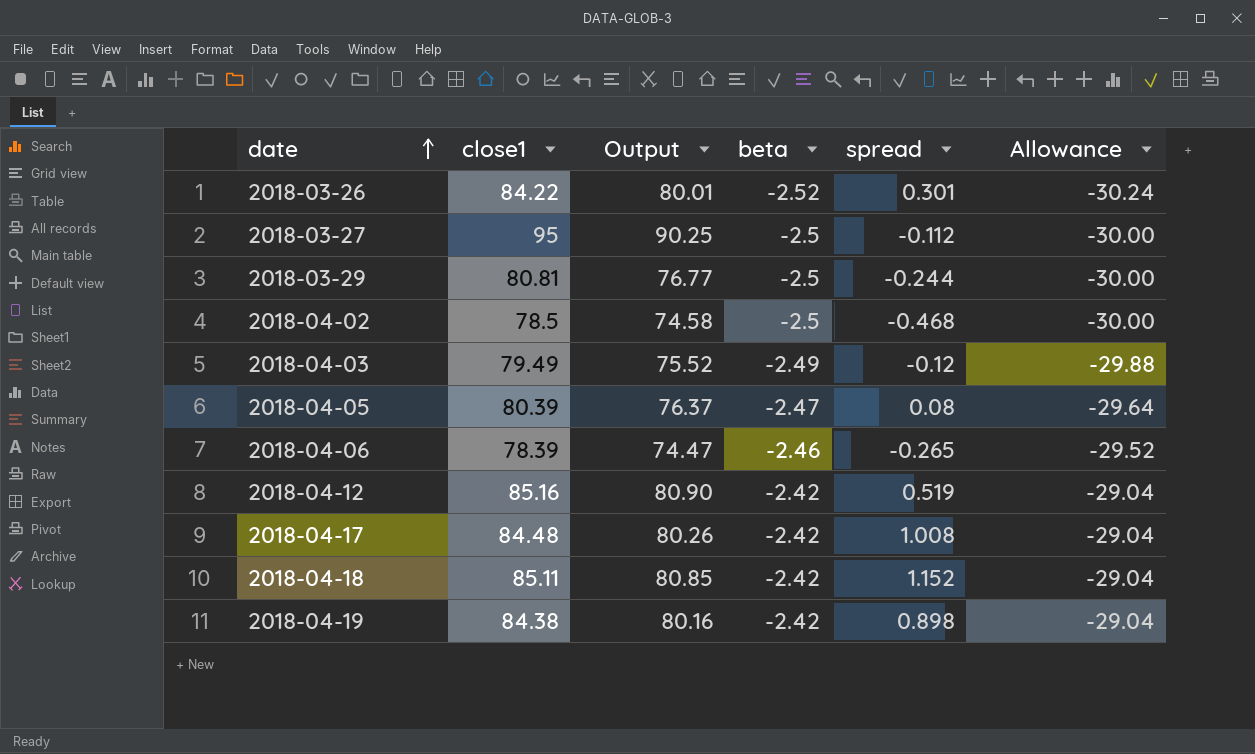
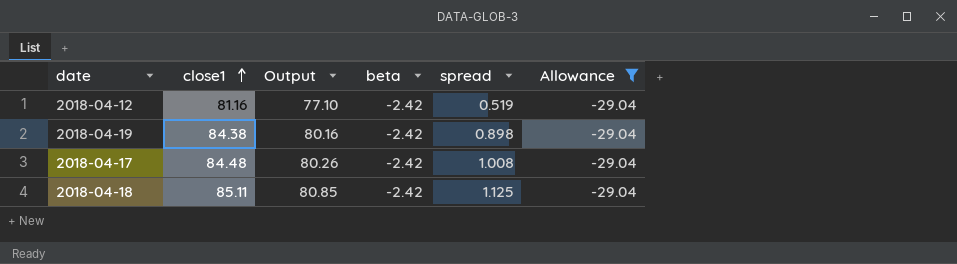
filter: none -> Allowance = -29.04
row order: date ascending -> close1 ascending
2018-04-12 | close1: 85.16 -> 81.16
2018-04-12 | Output: 80.90 -> 77.10
2018-04-18 | spread: 1.152 -> 1.125

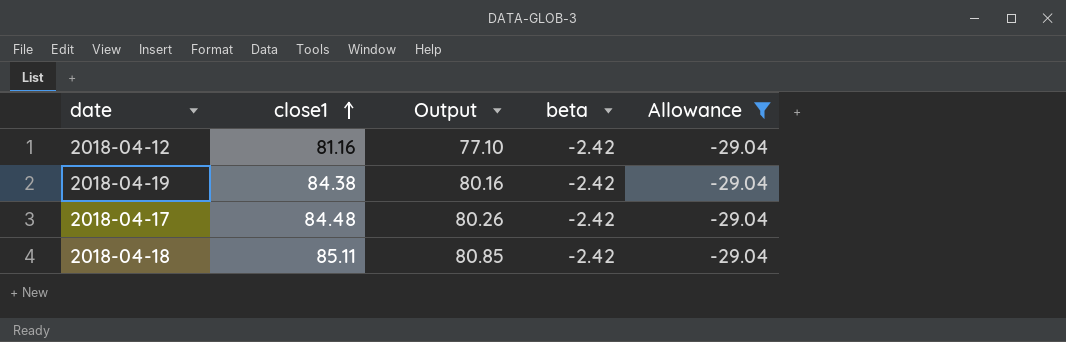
column spread | position: 5 -> none

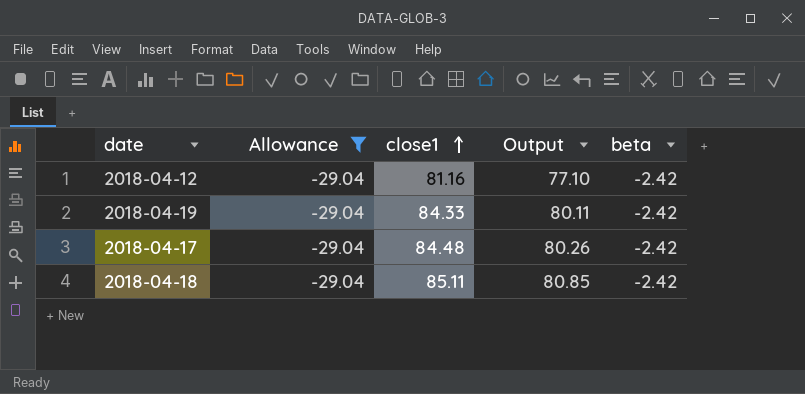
column Allowance | position: 5 -> 2
2018-04-19 | close1: 84.38 -> 84.33
2018-04-19 | Output: 80.16 -> 80.11

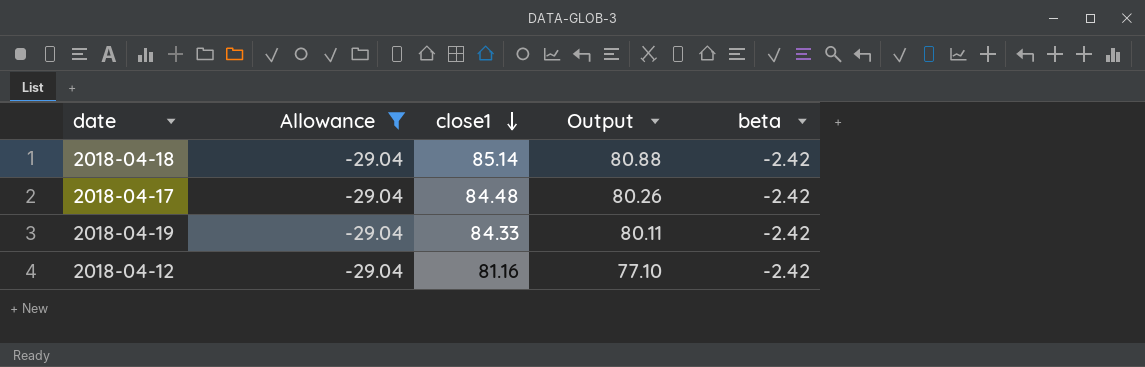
row order: close1 ascending -> close1 descending
2018-04-18 | close1: 85.11 -> 85.14
2018-04-18 | Output: 80.85 -> 80.88

